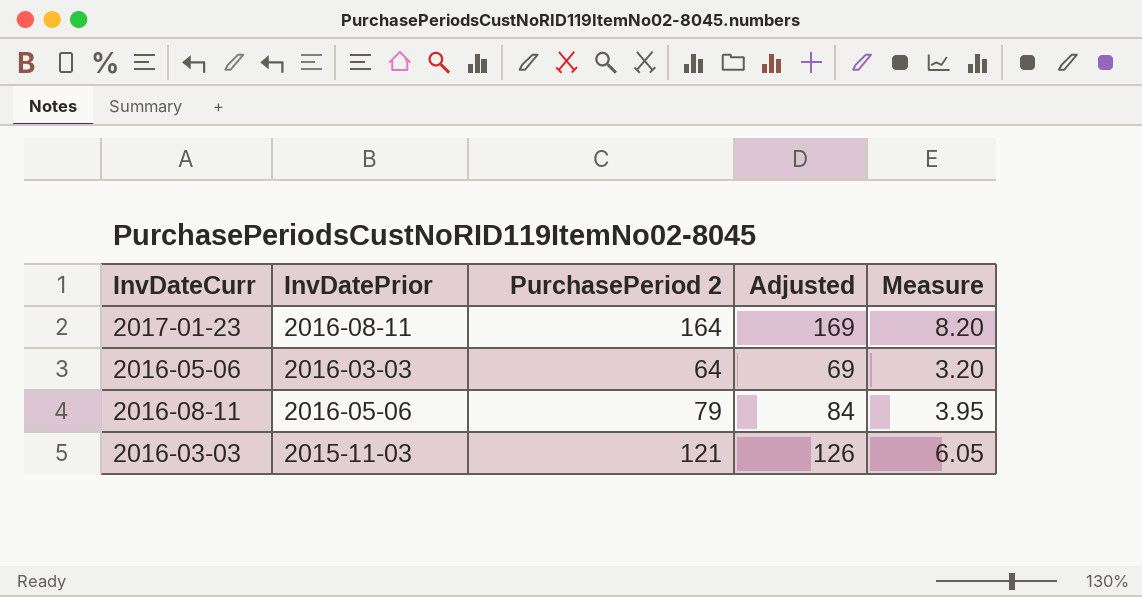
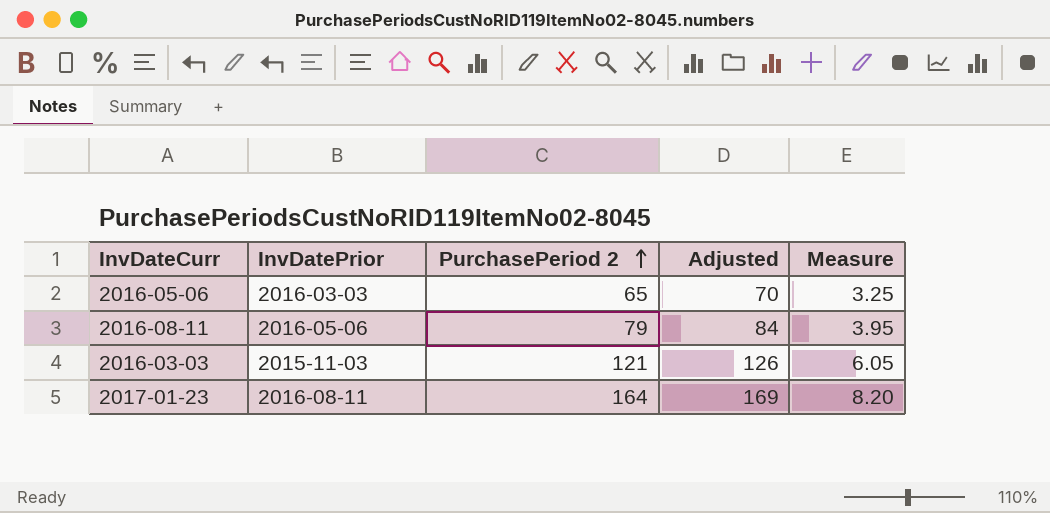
row order: none -> PurchasePeriod 2 ascending
2016-05-06 | PurchasePeriod 2: 64 -> 65
2016-05-06 | Adjusted: 69 -> 70
2016-05-06 | Measure: 3.20 -> 3.25

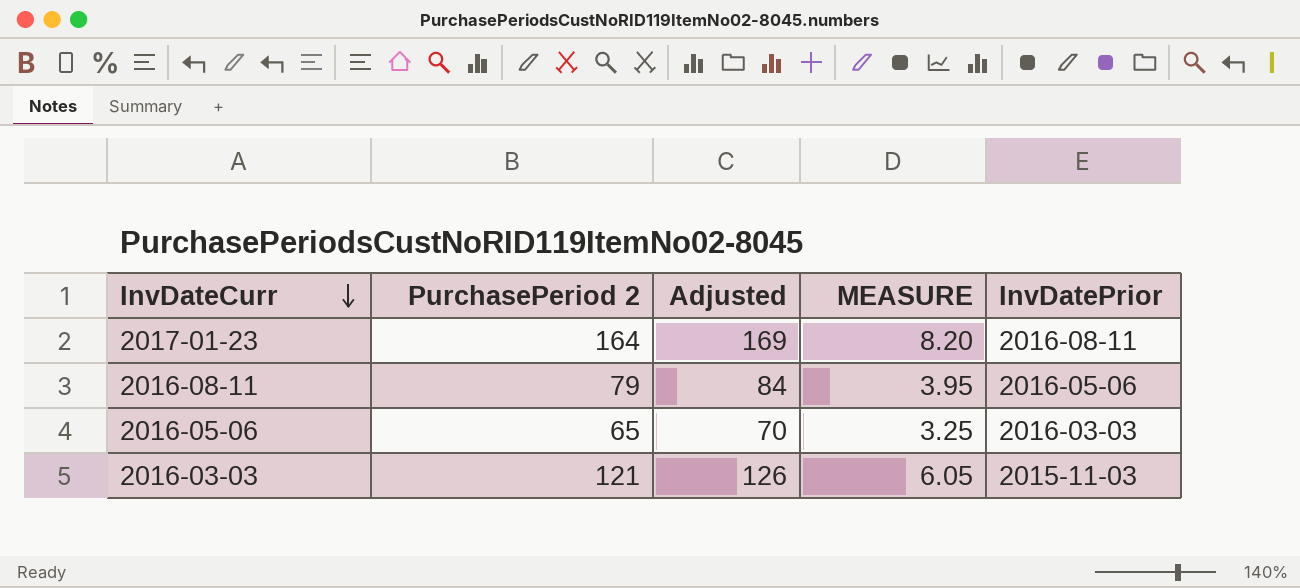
row order: PurchasePeriod 2 ascending -> InvDateCurr descending
column name: Measure -> MEASURE
column InvDatePrior | position: 2 -> 5

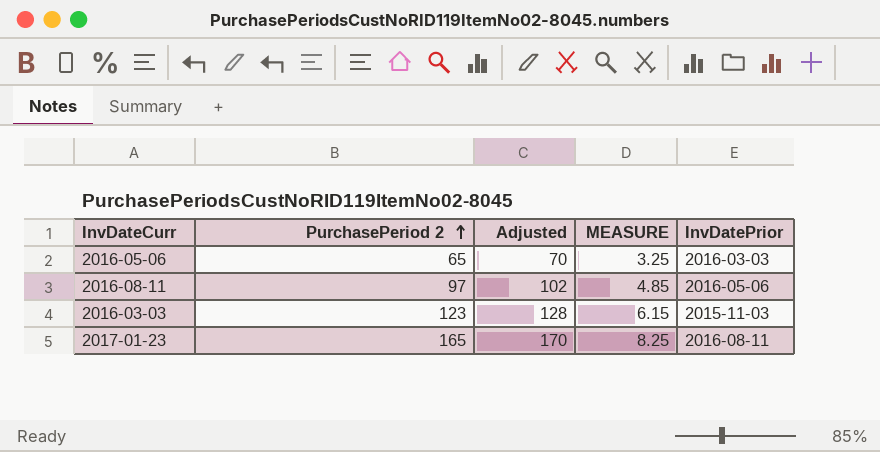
row order: InvDateCurr descending -> PurchasePeriod 2 ascending
2016-08-11 | PurchasePeriod 2: 79 -> 97
2016-08-11 | Adjusted: 84 -> 102
2016-08-11 | MEASURE: 3.95 -> 4.85
2016-03-03 | PurchasePeriod 2: 121 -> 123
2016-03-03 | Adjusted: 126 -> 128
2016-03-03 | MEASURE: 6.05 -> 6.15
2017-01-23 | PurchasePeriod 2: 164 -> 165
2017-01-23 | Adjusted: 169 -> 170
2017-01-23 | MEASURE: 8.20 -> 8.25

